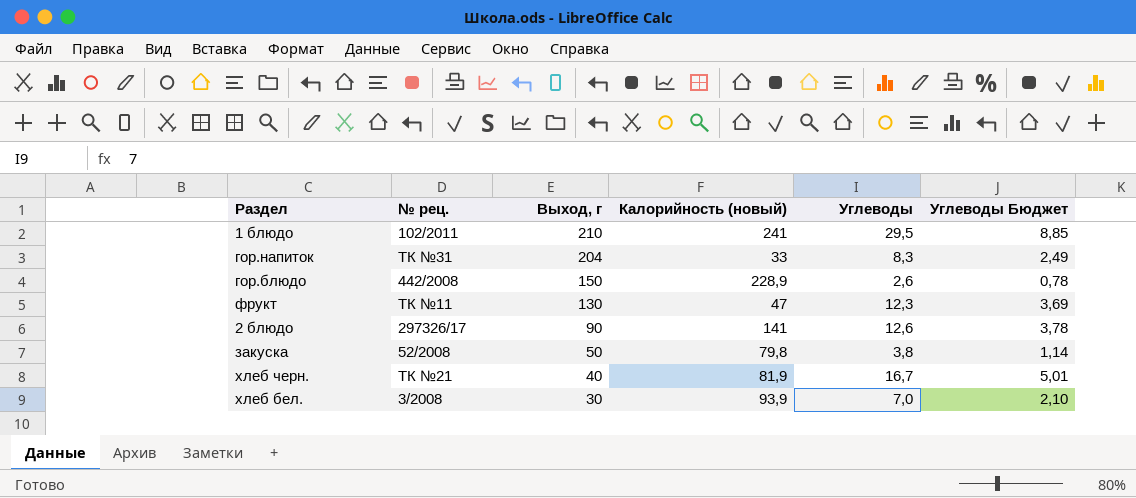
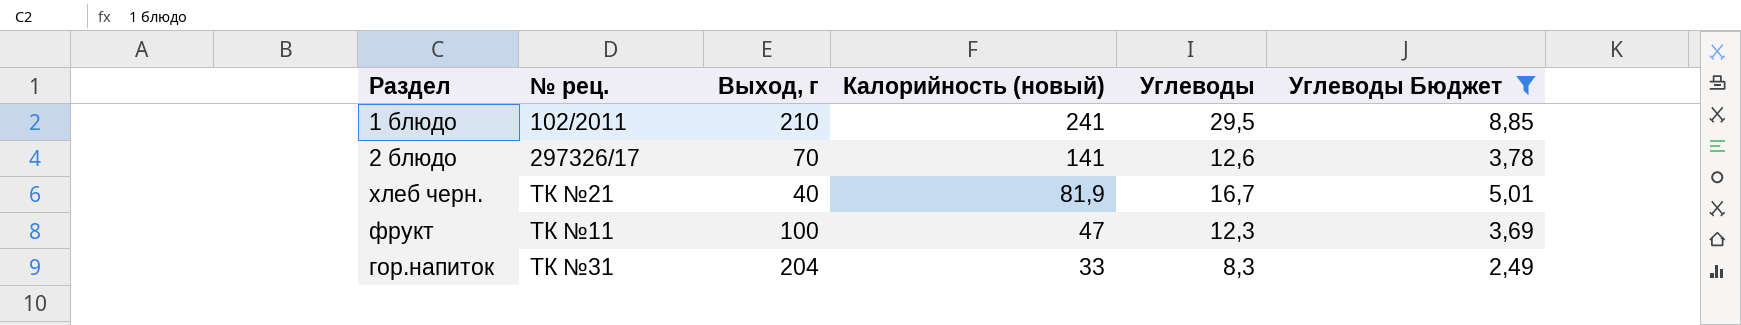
filter: none -> Углеводы Бюджет >= 2,49
row order: Выход, г descending -> Калорийность (новый) descending
2 блюдо | Выход, г: 90 -> 70
фрукт | Выход, г: 130 -> 100

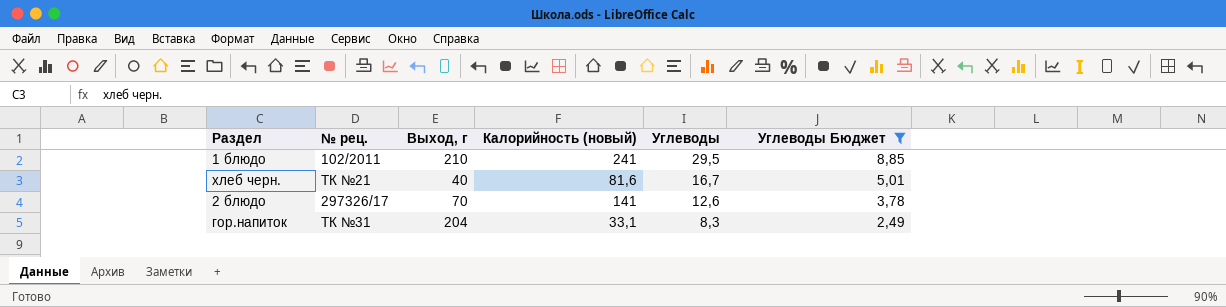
row order: Калорийность (новый) descending -> Углеводы descending
row фрукт: ТК №11 | 100 | 47 | 12,3 | 3,69 -> none
хлеб черн. | Калорийность (новый): 81,9 -> 81,6
гор.напиток | Калорийность (новый): 33 -> 33,1

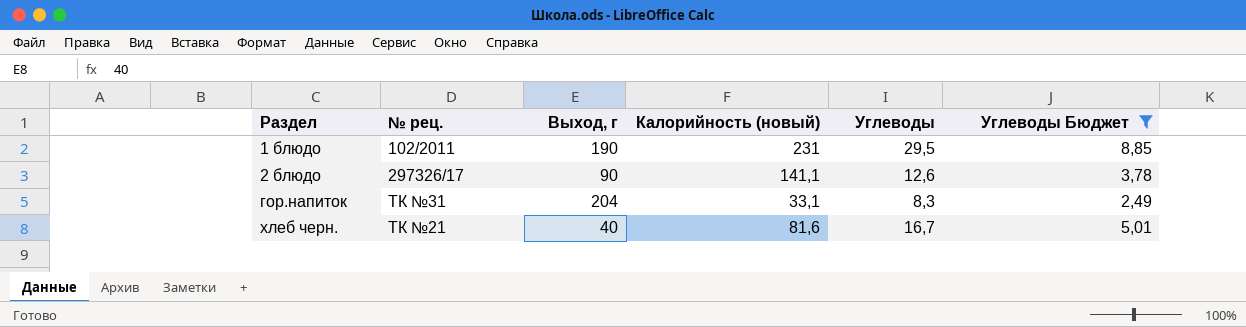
row order: Углеводы descending -> Раздел ascending
1 блюдо | Выход, г: 210 -> 190
1 блюдо | Калорийность (новый): 241 -> 231
2 блюдо | Выход, г: 70 -> 90
2 блюдо | Калорийность (новый): 141 -> 141,1

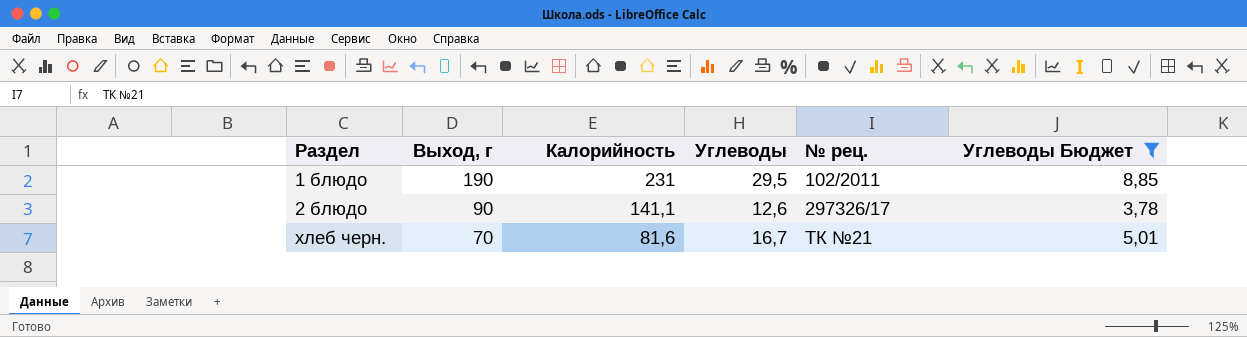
column name: Калорийность (новый) -> Калорийность
column № рец. | position: 2 -> 5
row гор.напиток: ТК №31 | 204 | 33,1 | 8,3 | 2,49 -> none
хлеб черн. | Выход, г: 40 -> 70

